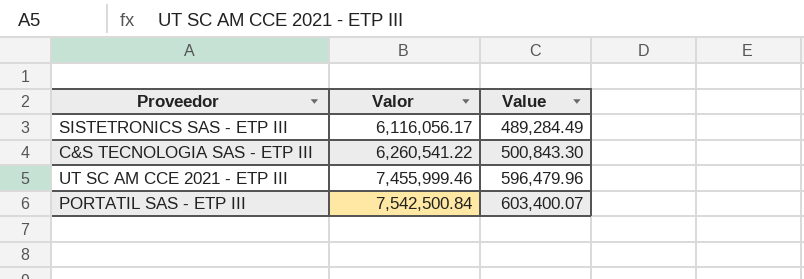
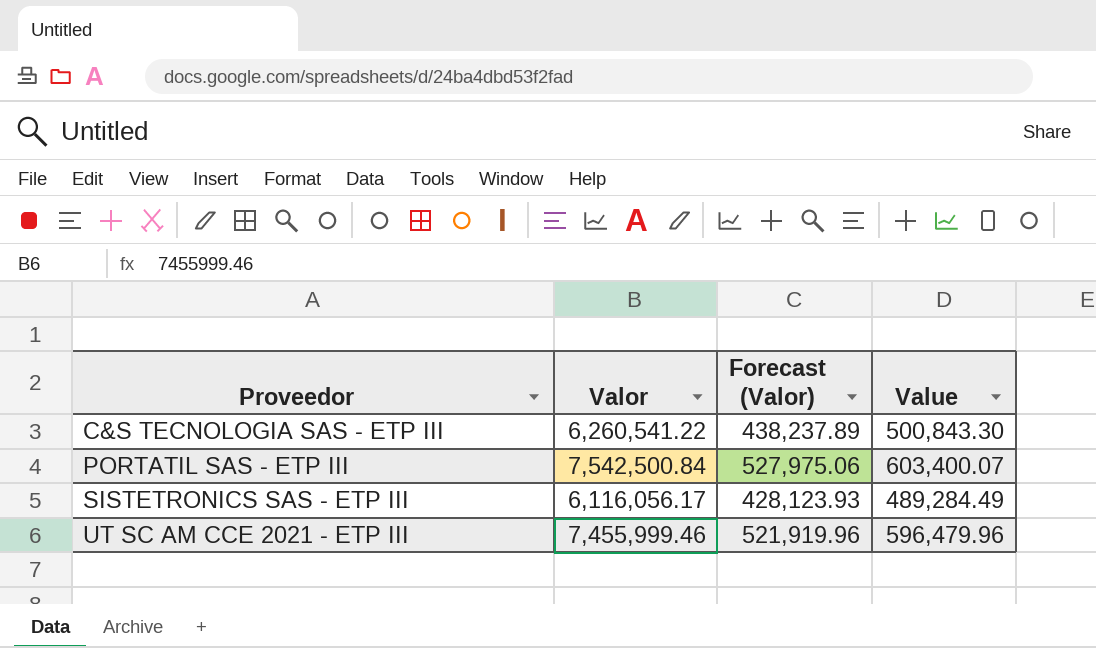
row order: Valor ascending -> Proveedor ascending
column Forecast (Valor) | formula: none -> [Valor] * 0.07

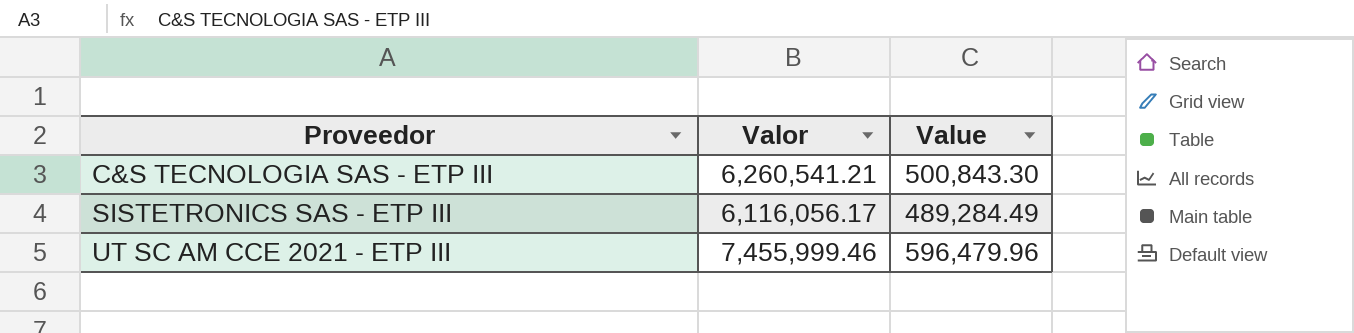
column Forecast (Valor) | formula: [Valor] * 0.07 -> none
row PORTATIL SAS - ETP III: 7,542,500.84 | 527,975.06 | 603,400.07 -> none
C&S TECNOLOGIA SAS - ETP III | Valor: 6,260,541.22 -> 6,260,541.21

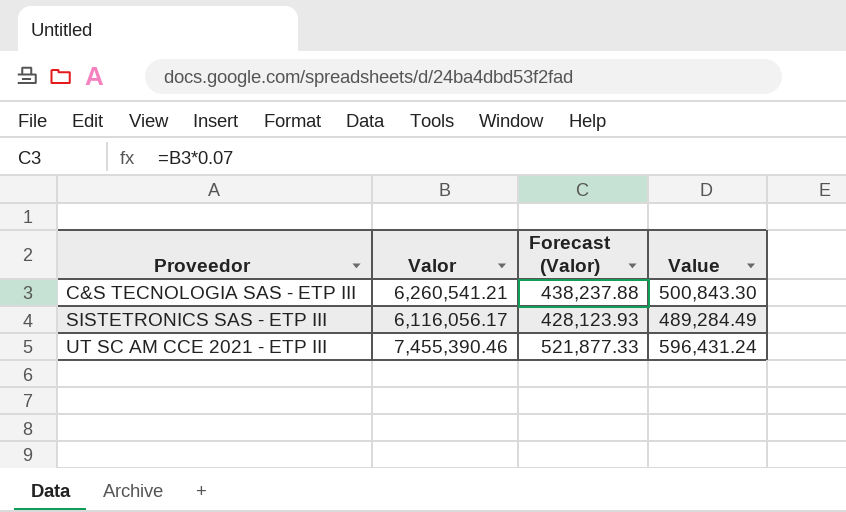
column Forecast (Valor) | formula: none -> [Valor] * 0.07
UT SC AM CCE 2021 - ETP III | Valor: 7,455,999.46 -> 7,455,390.46
UT SC AM CCE 2021 - ETP III | Value: 596,479.96 -> 596,431.24

